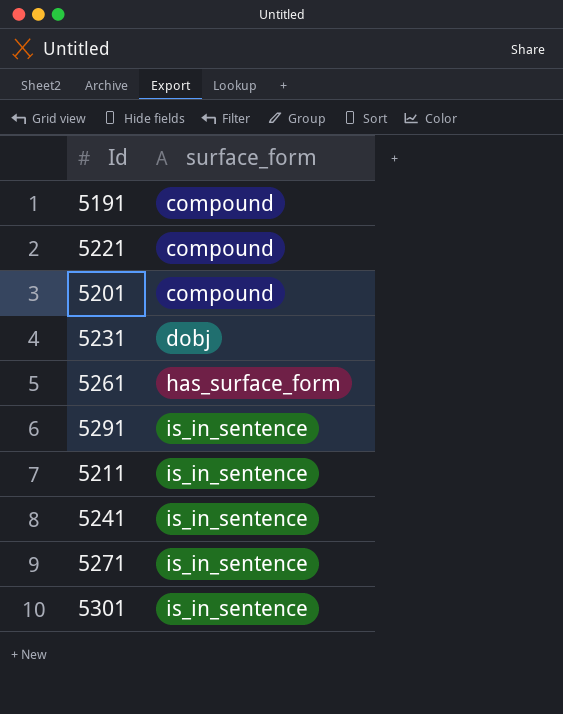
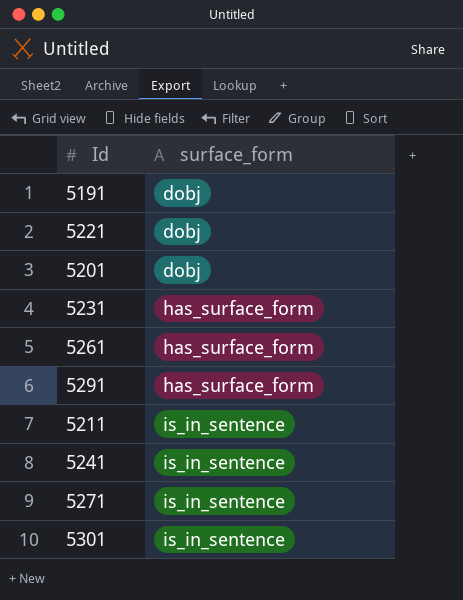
5191 | surface_form: compound -> dobj
5221 | surface_form: compound -> dobj
5201 | surface_form: compound -> dobj
5231 | surface_form: dobj -> has_surface_form
5291 | surface_form: is_in_sentence -> has_surface_form

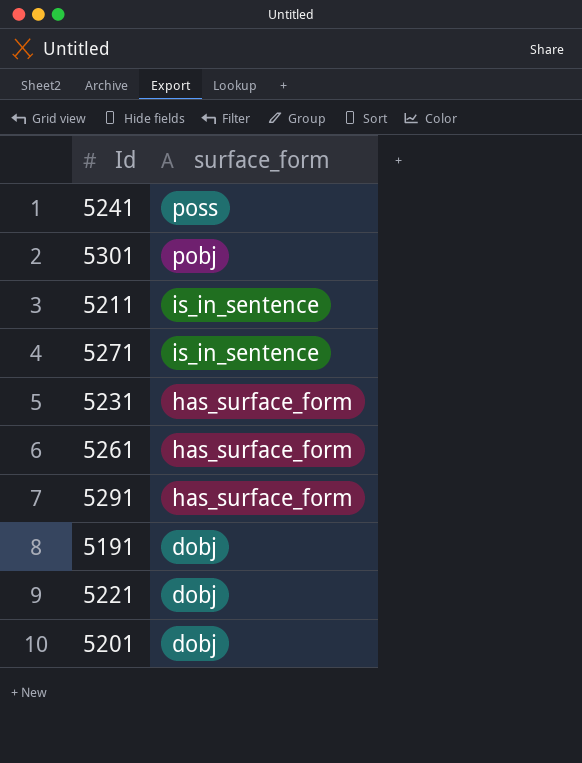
row order: surface_form ascending -> surface_form descending
5241 | surface_form: is_in_sentence -> poss
5301 | surface_form: is_in_sentence -> pobj

